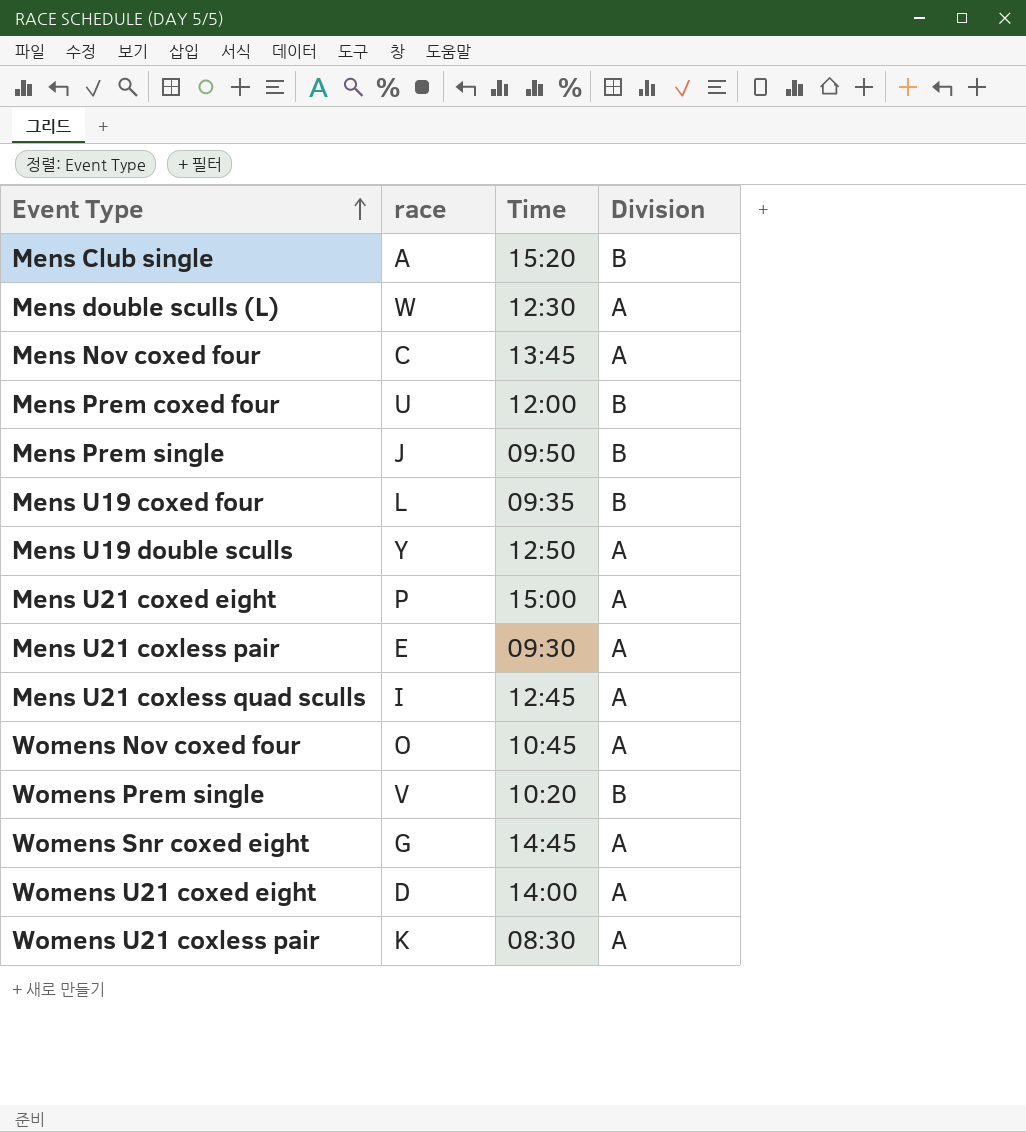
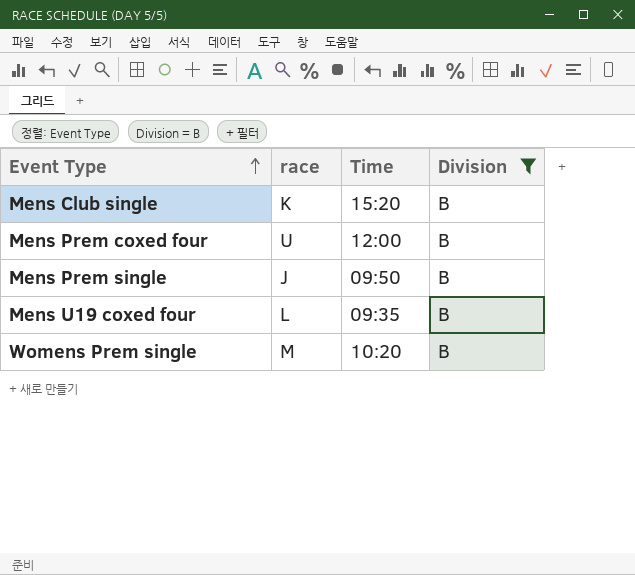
filter: none -> Division = B
Mens Club single | race: A -> K
Womens Prem single | race: V -> M

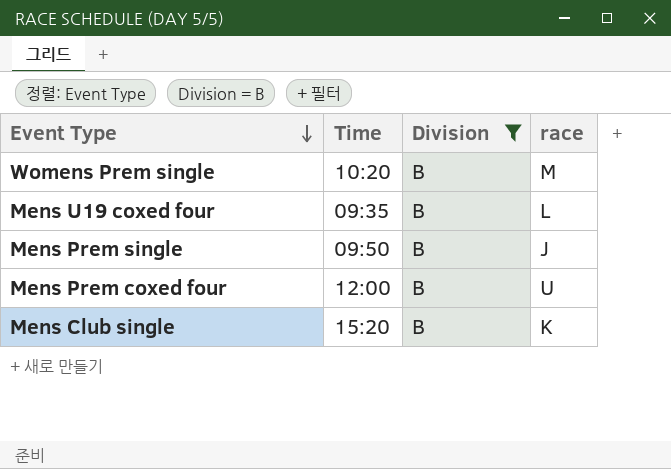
row order: Event Type ascending -> Event Type descending
column race | position: 2 -> 4

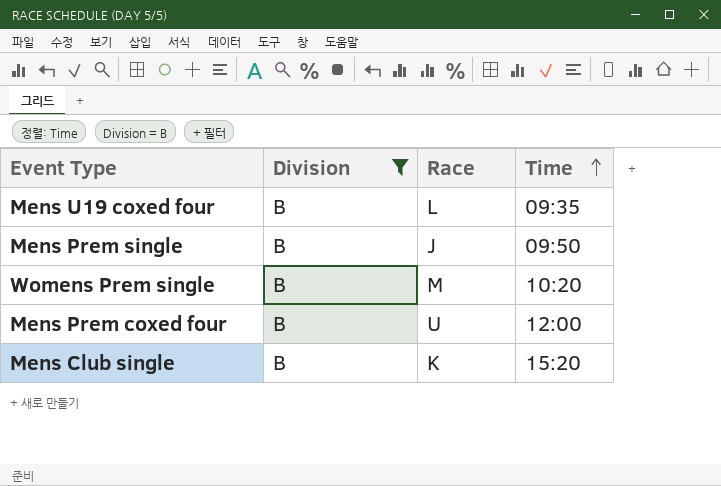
row order: Event Type descending -> Time ascending
column name: race -> Race
column Time | position: 2 -> 4

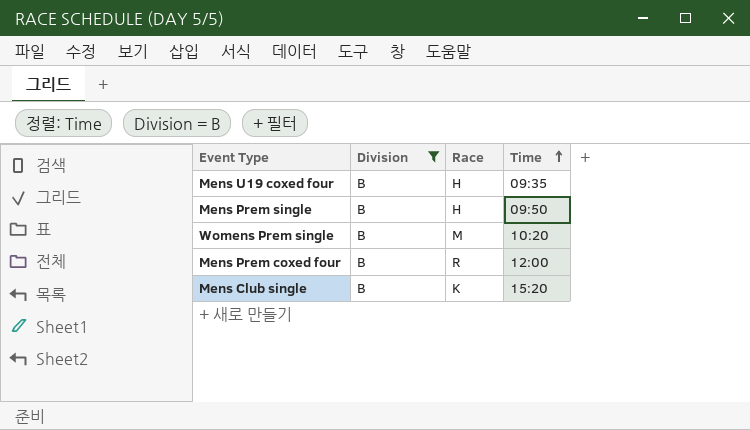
Mens U19 coxed four | Race: L -> H
Mens Prem single | Race: J -> H
Mens Prem coxed four | Race: U -> R

